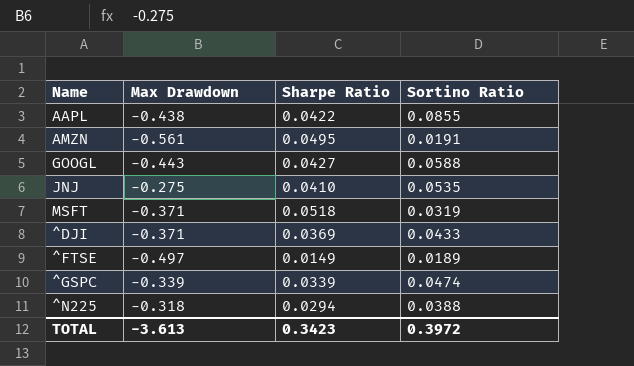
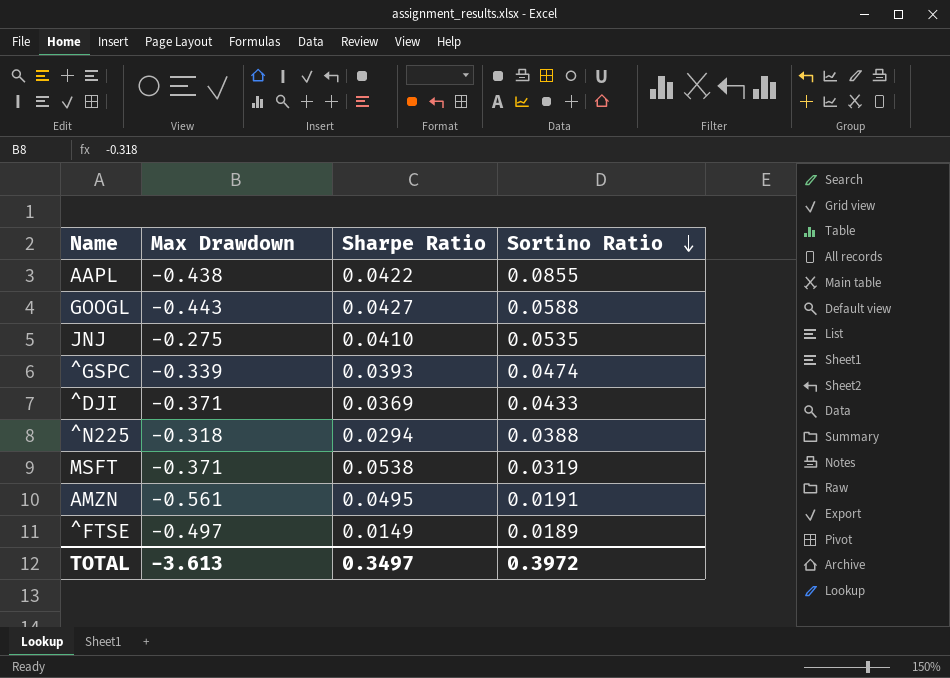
row order: none -> Sortino Ratio descending
^GSPC | Sharpe Ratio: 0.0339 -> 0.0393
MSFT | Sharpe Ratio: 0.0518 -> 0.0538
TOTAL | Sharpe Ratio: 0.3423 -> 0.3497

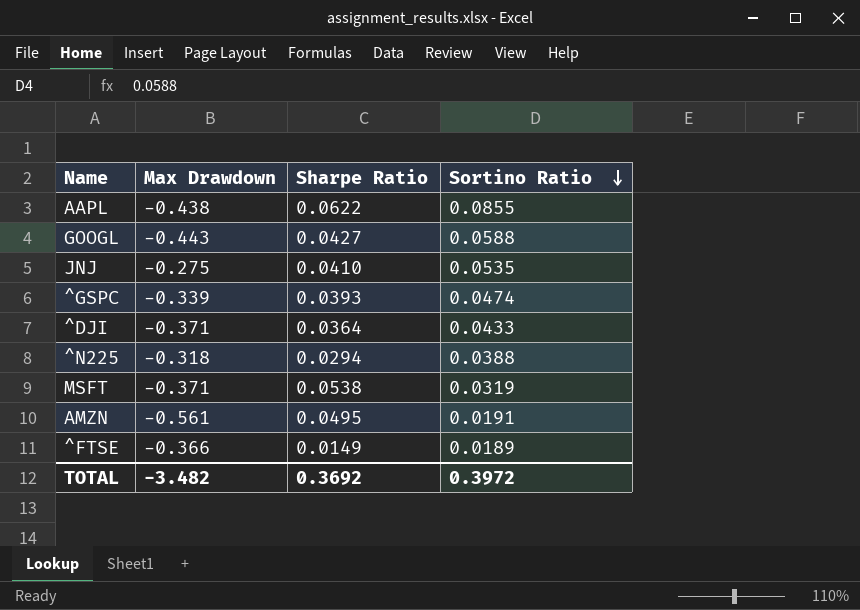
AAPL | Sharpe Ratio: 0.0422 -> 0.0622
^DJI | Sharpe Ratio: 0.0369 -> 0.0364
^FTSE | Max Drawdown: -0.497 -> -0.366
TOTAL | Max Drawdown: -3.613 -> -3.482
TOTAL | Sharpe Ratio: 0.3497 -> 0.3692

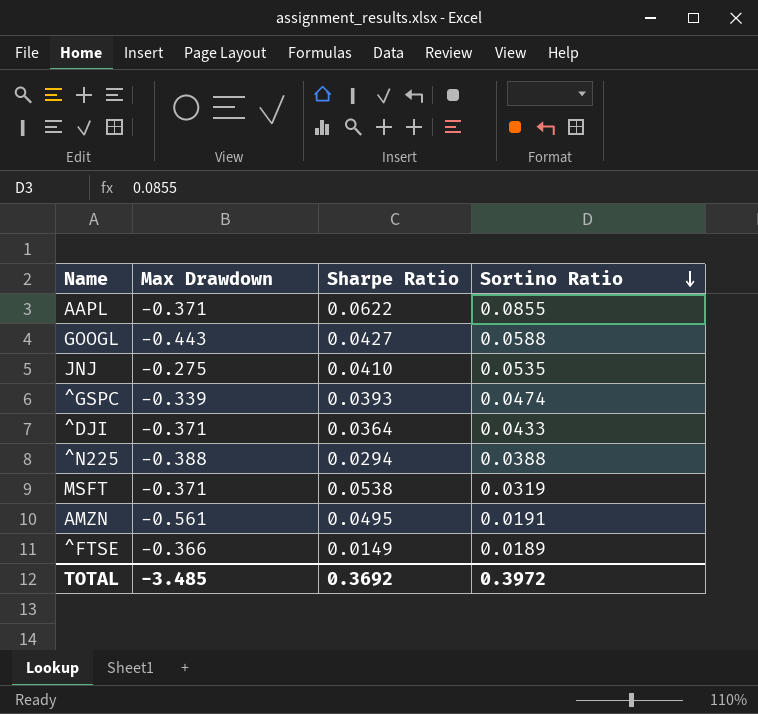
AAPL | Max Drawdown: -0.438 -> -0.371
^N225 | Max Drawdown: -0.318 -> -0.388
TOTAL | Max Drawdown: -3.482 -> -3.485

